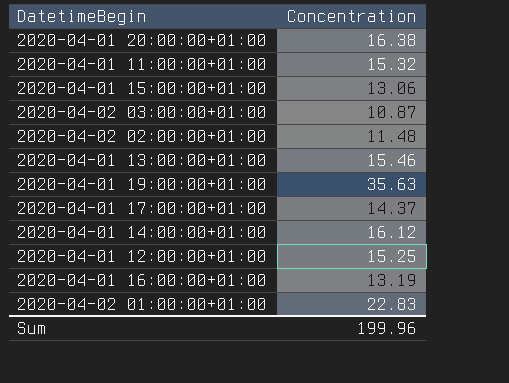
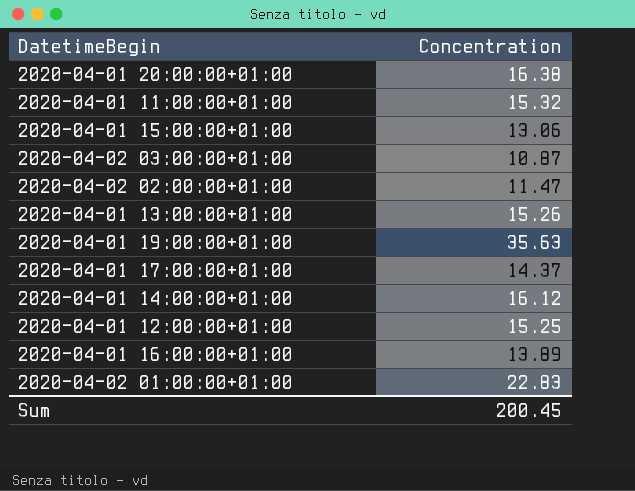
2020-04-02 02:00:00+01:00 | Concentration: 11.48 -> 11.47
2020-04-01 13:00:00+01:00 | Concentration: 15.46 -> 15.26
2020-04-01 16:00:00+01:00 | Concentration: 13.19 -> 13.89
Sum | Concentration: 199.96 -> 200.45

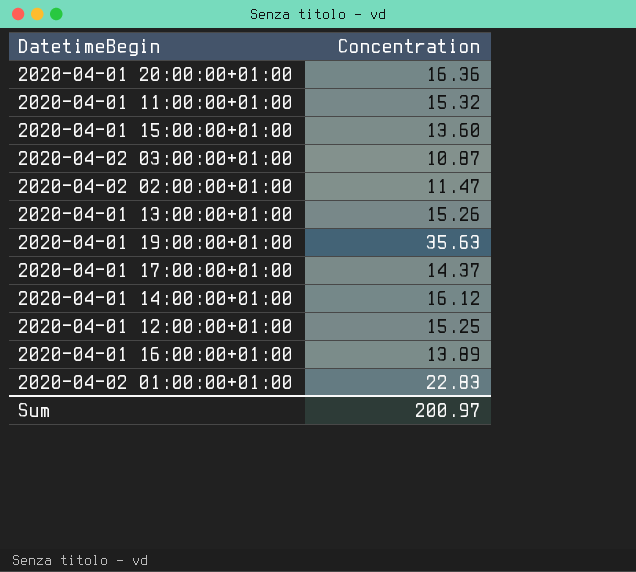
2020-04-01 20:00:00+01:00 | Concentration: 16.38 -> 16.36
2020-04-01 15:00:00+01:00 | Concentration: 13.06 -> 13.60
Sum | Concentration: 200.45 -> 200.97

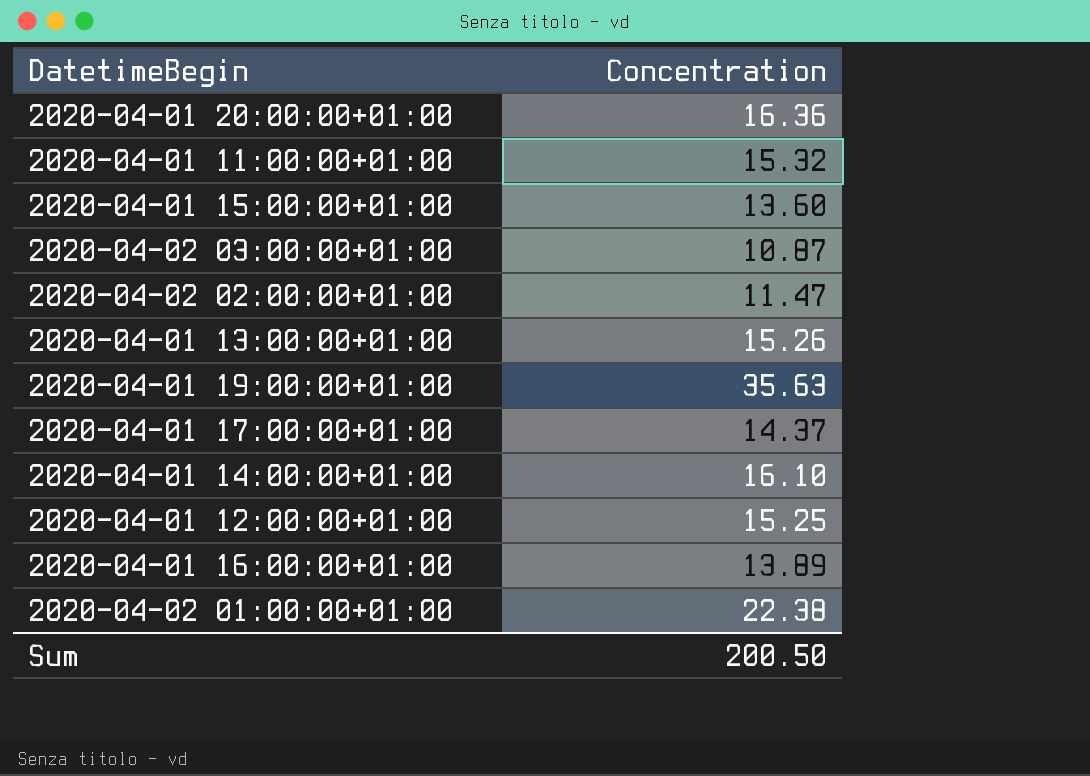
2020-04-01 14:00:00+01:00 | Concentration: 16.12 -> 16.10
2020-04-02 01:00:00+01:00 | Concentration: 22.83 -> 22.38
Sum | Concentration: 200.97 -> 200.50

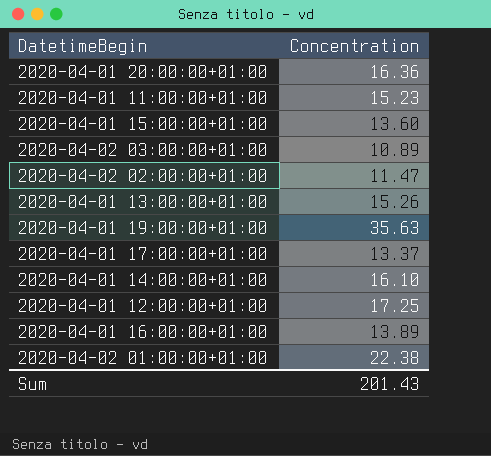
2020-04-01 11:00:00+01:00 | Concentration: 15.32 -> 15.23
2020-04-02 03:00:00+01:00 | Concentration: 10.87 -> 10.89
2020-04-01 17:00:00+01:00 | Concentration: 14.37 -> 13.37
2020-04-01 12:00:00+01:00 | Concentration: 15.25 -> 17.25
Sum | Concentration: 200.50 -> 201.43

